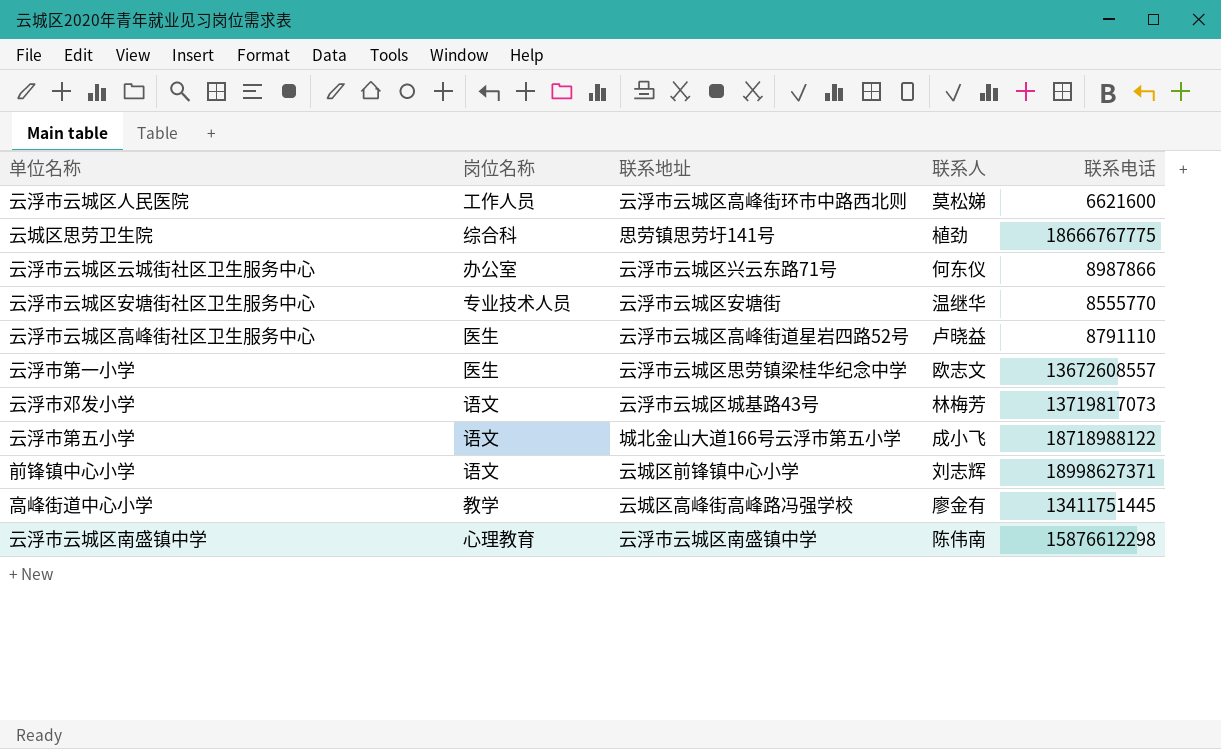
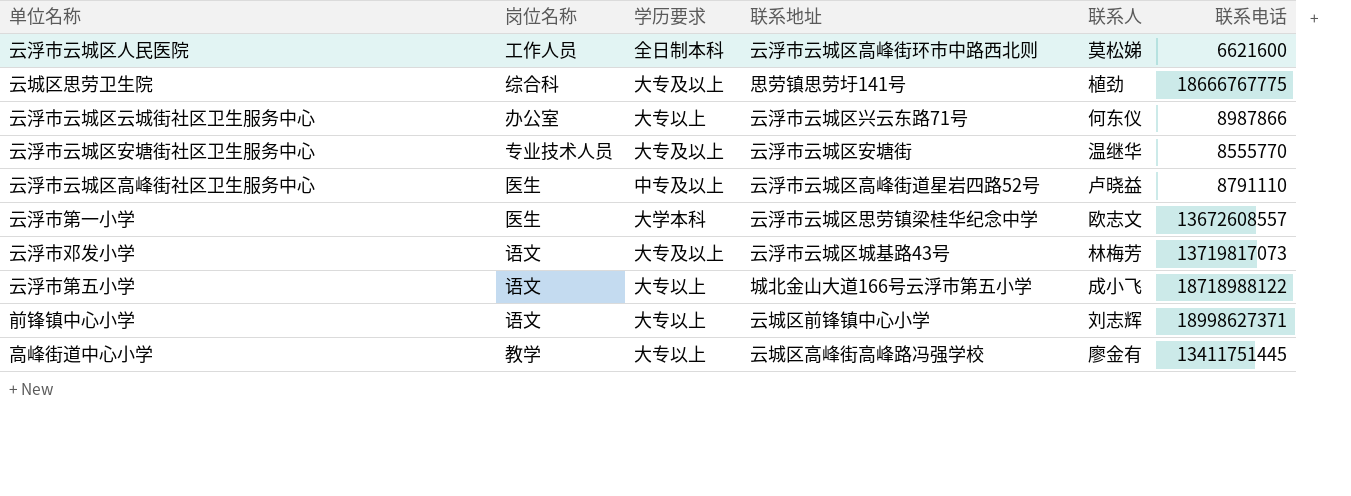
column 学历要求 | position: none -> 3
row 云浮市云城区南盛镇中学: 心理教育 | 云浮市云城区南盛镇中学 | 陈伟南 | 15876612298 -> none

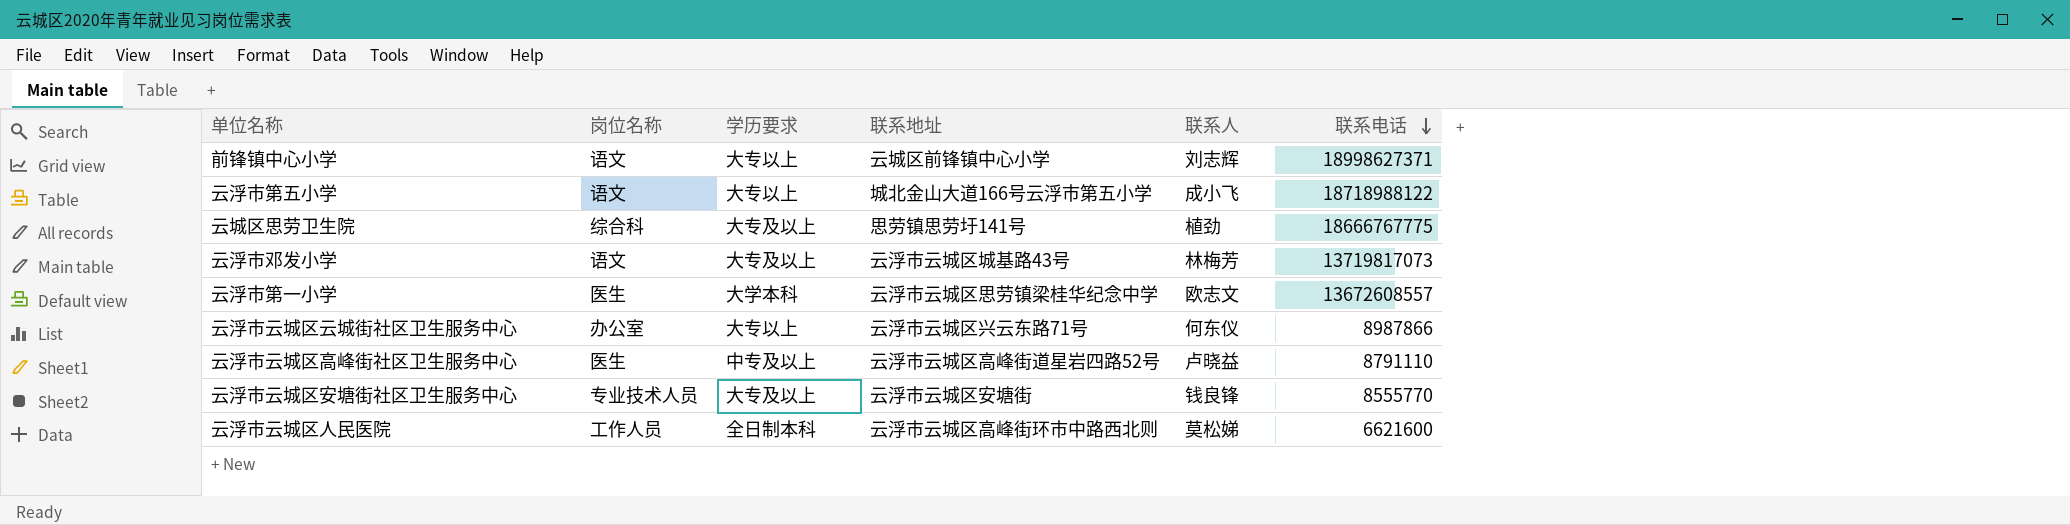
row order: none -> 联系电话 descending
row 高峰街道中心小学: 教学 | 大专以上 | 云城区高峰街高峰路冯强学校 | 廖金有 | 13411751445 -> none
云浮市云城区安塘街社区卫生服务中心 | 联系人: 温继华 -> 钱良锋

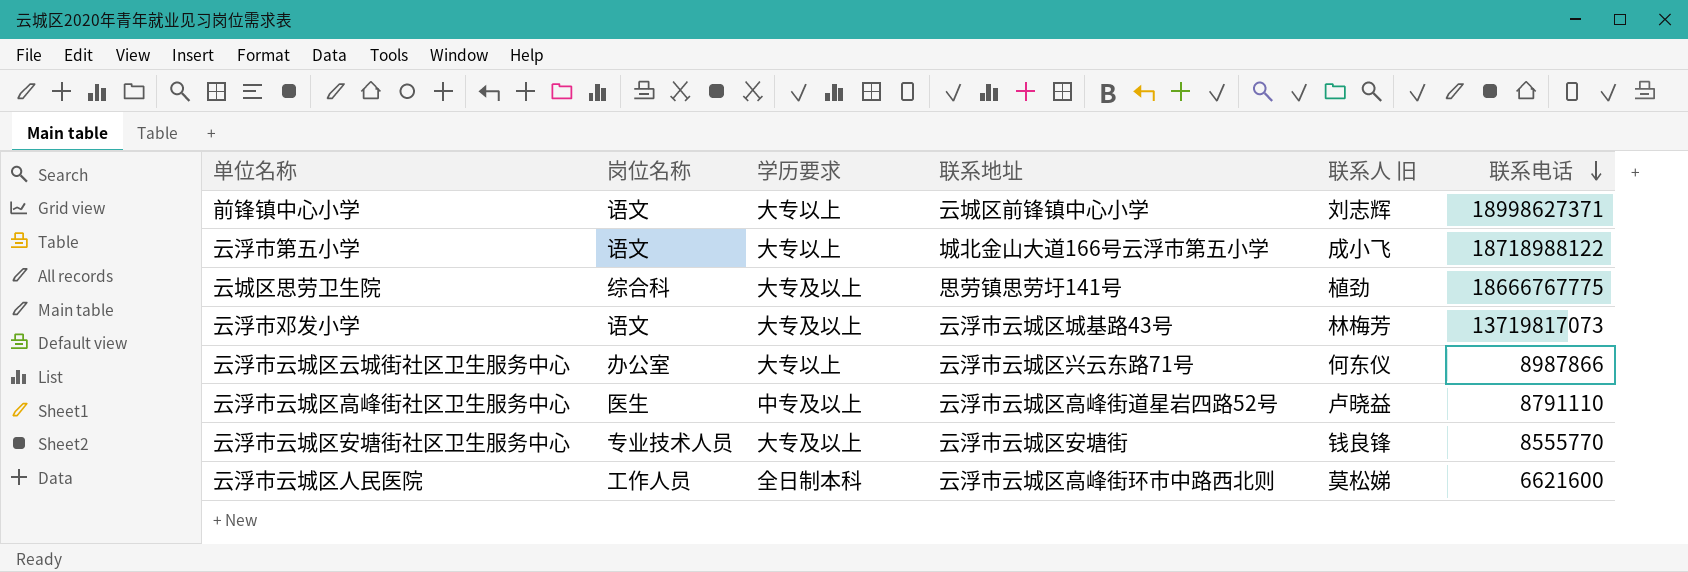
column name: 联系人 -> 联系人 旧
row 云浮市第一小学: 医生 | 大学本科 | 云浮市云城区思劳镇梁桂华纪念中学 | 欧志文 | 13672608557 -> none

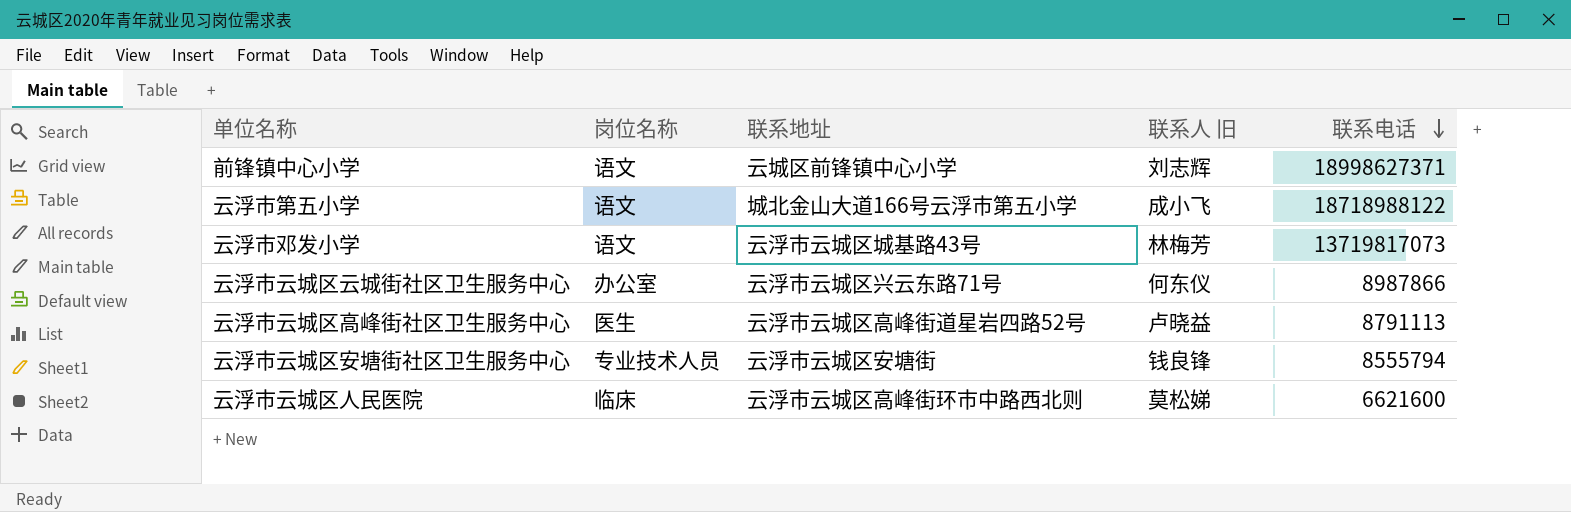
column 学历要求 | position: 3 -> none
row 云城区思劳卫生院: 综合科 | 大专及以上 | 思劳镇思劳圩141号 | 植劲 | 18666767775 -> none
云浮市云城区高峰街社区卫生服务中心 | 联系电话: 8791110 -> 8791113
云浮市云城区安塘街社区卫生服务中心 | 联系电话: 8555770 -> 8555794
云浮市云城区人民医院 | 岗位名称: 工作人员 -> 临床

